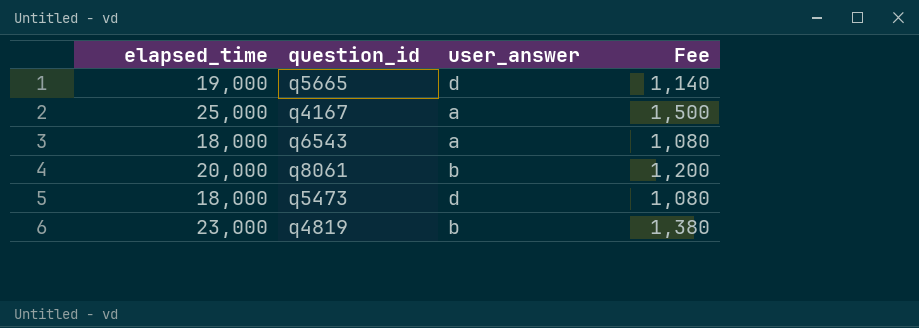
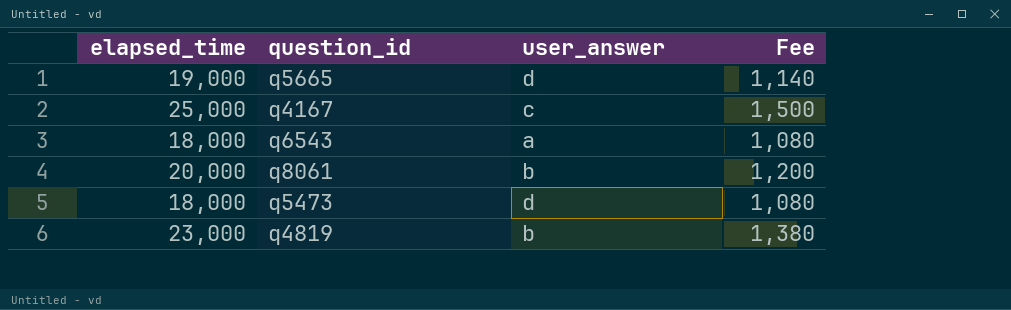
q4167 | user_answer: a -> c

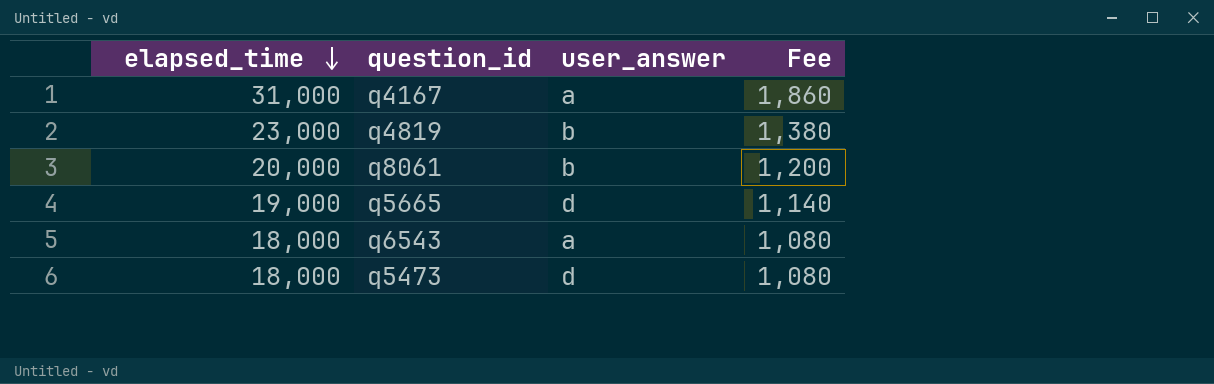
row order: none -> elapsed_time descending
q4167 | elapsed_time: 25,000 -> 31,000
q4167 | user_answer: c -> a
q4167 | Fee: 1,500 -> 1,860

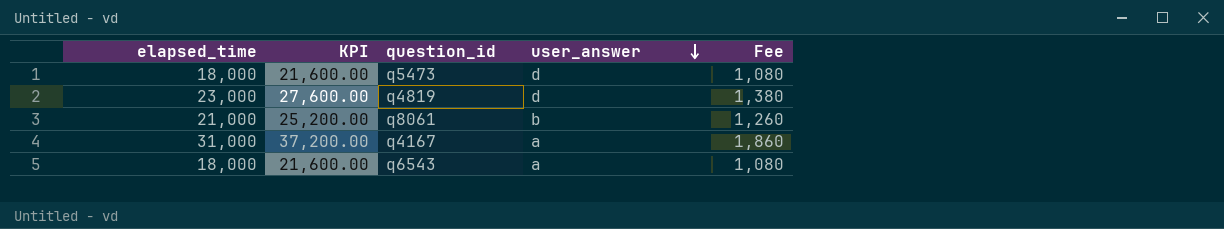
row order: elapsed_time descending -> user_answer descending
column KPI | formula: none -> [elapsed_time] * 1.2
row q5665: 19,000 | d | 1,140 -> none
q4819 | user_answer: b -> d
q8061 | elapsed_time: 20,000 -> 21,000
q8061 | Fee: 1,200 -> 1,260

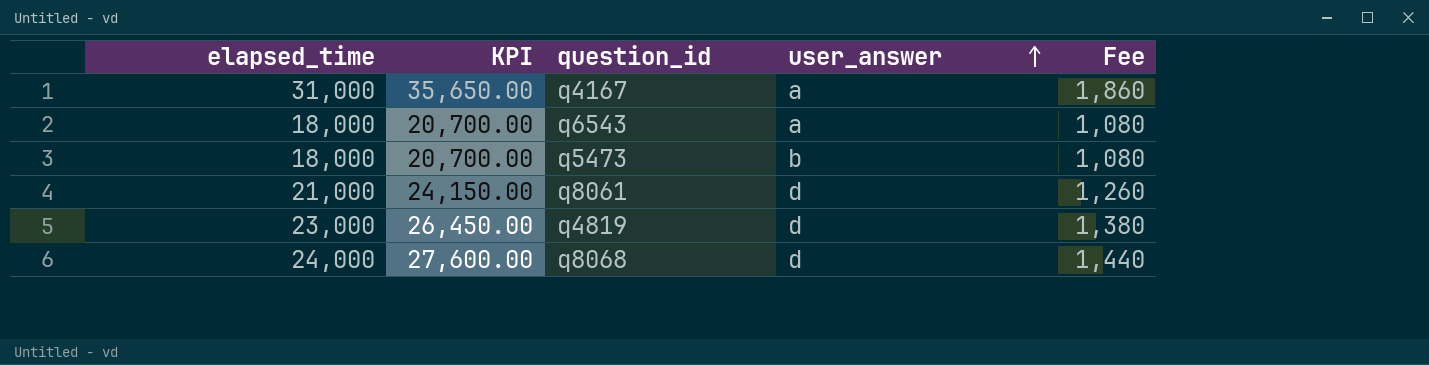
row order: user_answer descending -> user_answer ascending
column KPI | formula: [elapsed_time] * 1.2 -> [elapsed_time] * 1.15
q5473 | user_answer: d -> b
q8061 | user_answer: b -> d
row q8068: none -> 24,000 | 27,600.00 | d | 1,440

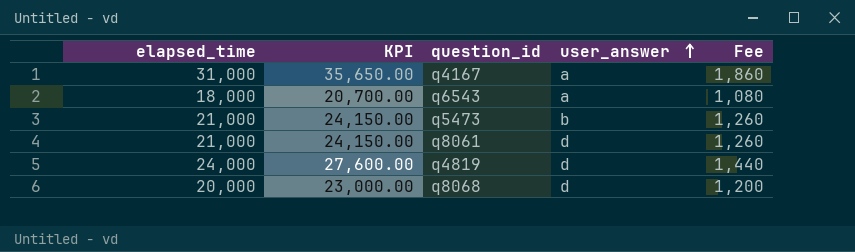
q5473 | elapsed_time: 18,000 -> 21,000
q5473 | KPI: 20,700.00 -> 24,150.00
q5473 | Fee: 1,080 -> 1,260
q4819 | elapsed_time: 23,000 -> 24,000
q4819 | KPI: 26,450.00 -> 27,600.00
q4819 | Fee: 1,380 -> 1,440
q8068 | elapsed_time: 24,000 -> 20,000
q8068 | KPI: 27,600.00 -> 23,000.00
q8068 | Fee: 1,440 -> 1,200

